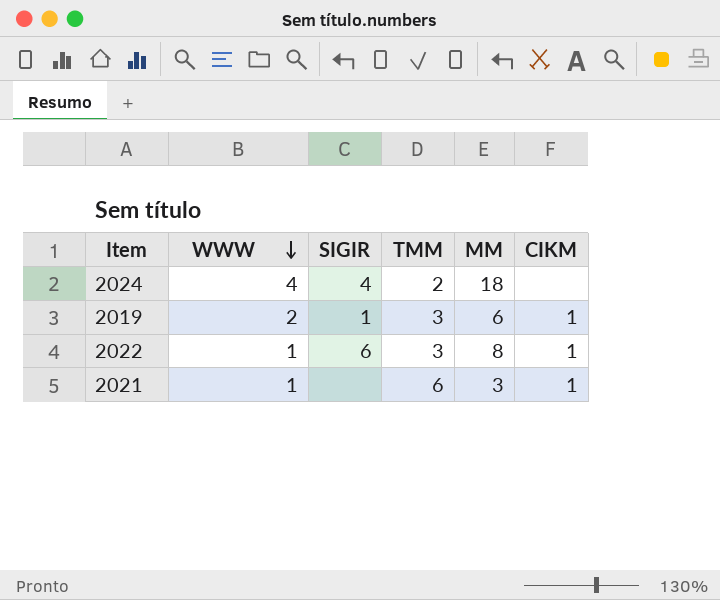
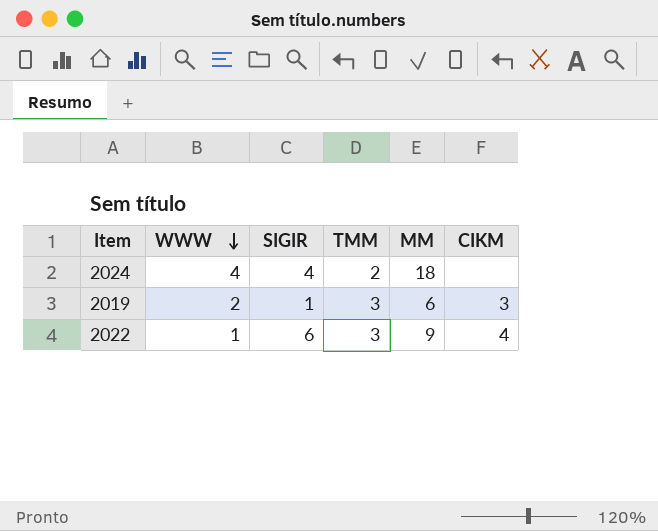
row 2021: 1 | none | 6 | 3 | 1 -> none
2019 | CIKM: 1 -> 3
2022 | MM: 8 -> 9
2022 | CIKM: 1 -> 4

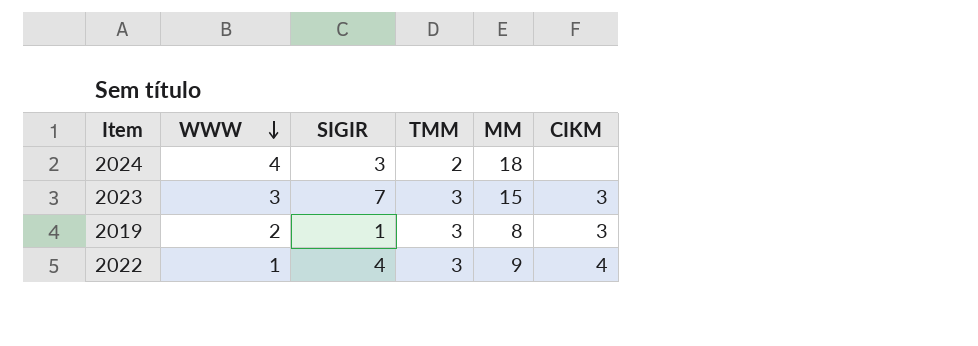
2024 | SIGIR: 4 -> 3
row 2023: none -> 3 | 7 | 3 | 15 | 3
2019 | MM: 6 -> 8
2022 | SIGIR: 6 -> 4

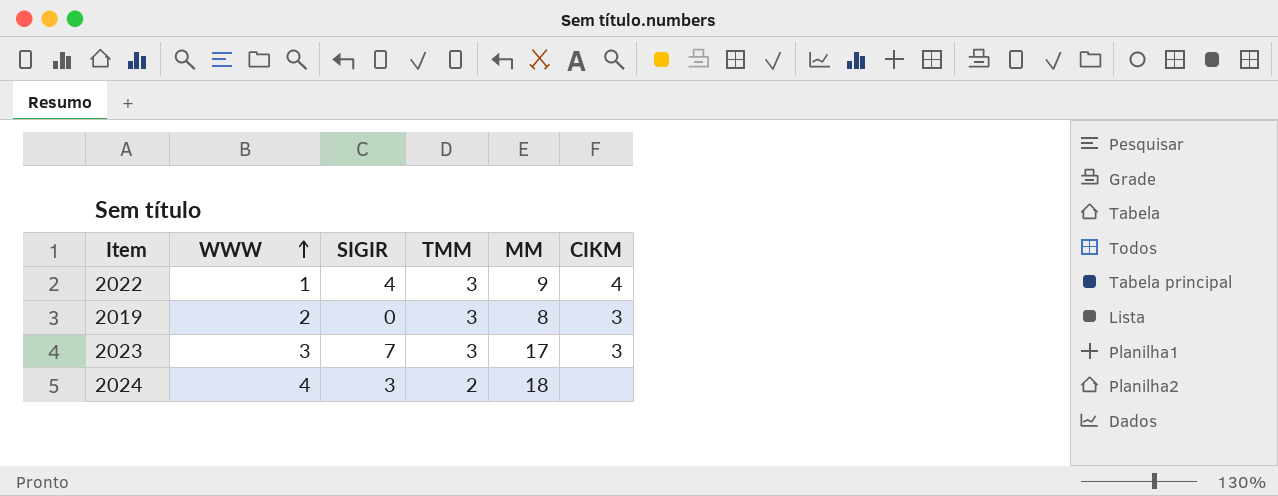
row order: WWW descending -> WWW ascending
2019 | SIGIR: 1 -> 0
2023 | MM: 15 -> 17

